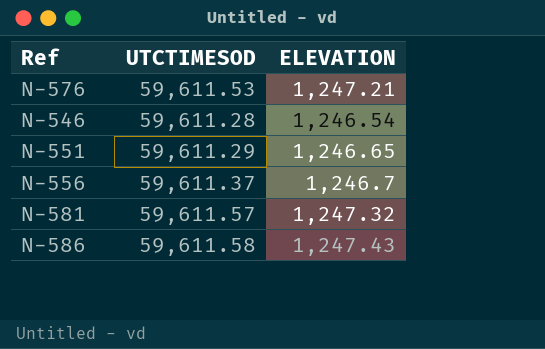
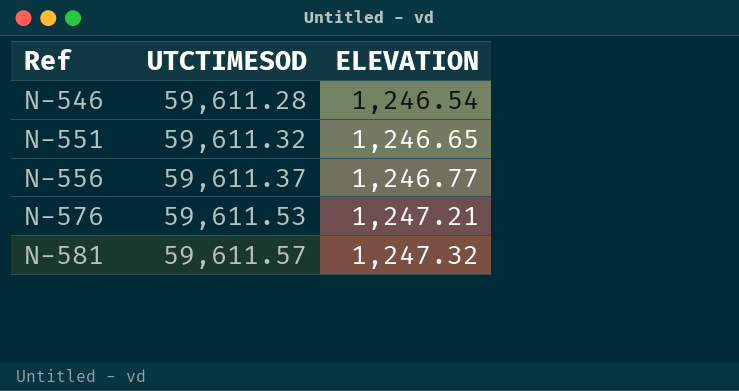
row order: none -> Ref ascending
row N-586: 59,611.58 | 1,247.43 -> none
N-551 | UTCTIMESOD: 59,611.29 -> 59,611.32
N-556 | ELEVATION: 1,246.7 -> 1,246.77

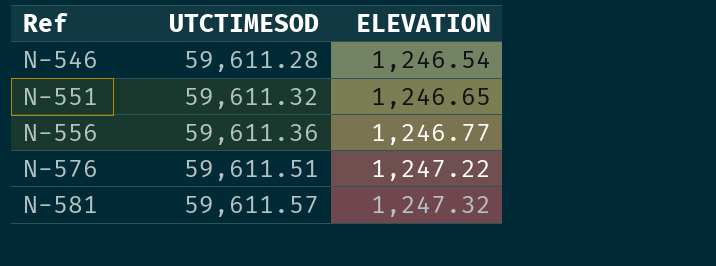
N-556 | UTCTIMESOD: 59,611.37 -> 59,611.36
N-576 | UTCTIMESOD: 59,611.53 -> 59,611.51
N-576 | ELEVATION: 1,247.21 -> 1,247.22

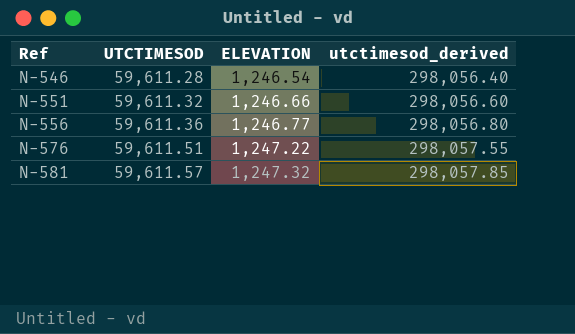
column utctimesod_derived | formula: none -> [UTCTIMESOD] * 5
N-551 | ELEVATION: 1,246.65 -> 1,246.66

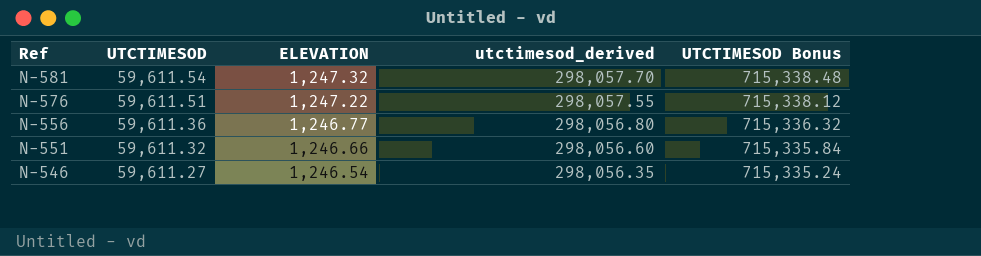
row order: Ref ascending -> Ref descending
column UTCTIMESOD Bonus | formula: none -> [UTCTIMESOD] * 12
N-581 | UTCTIMESOD: 59,611.57 -> 59,611.54
N-581 | utctimesod_derived: 298,057.85 -> 298,057.70
N-546 | UTCTIMESOD: 59,611.28 -> 59,611.27
N-546 | utctimesod_derived: 298,056.40 -> 298,056.35

